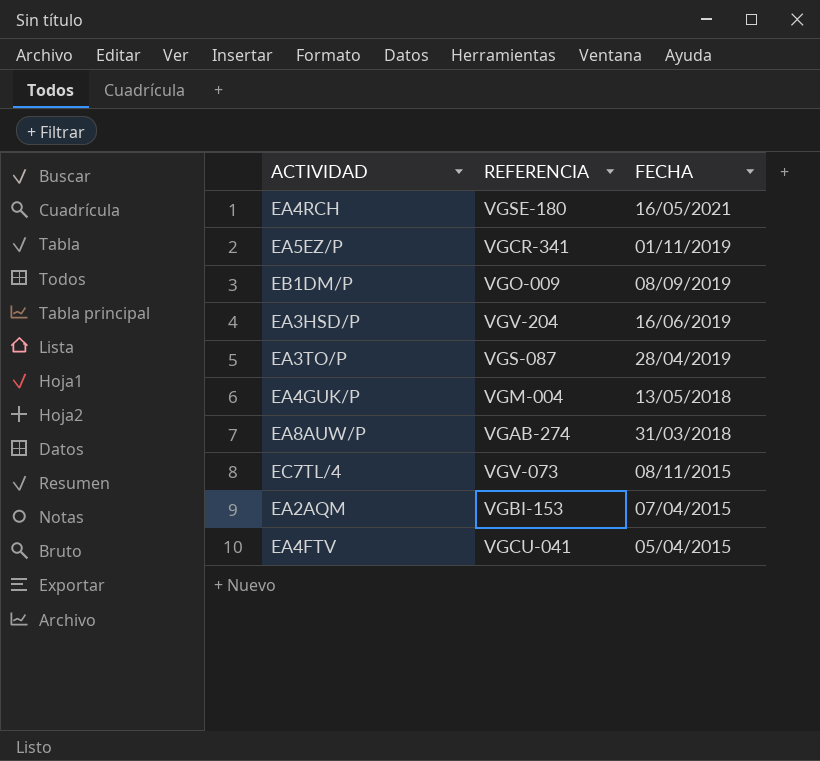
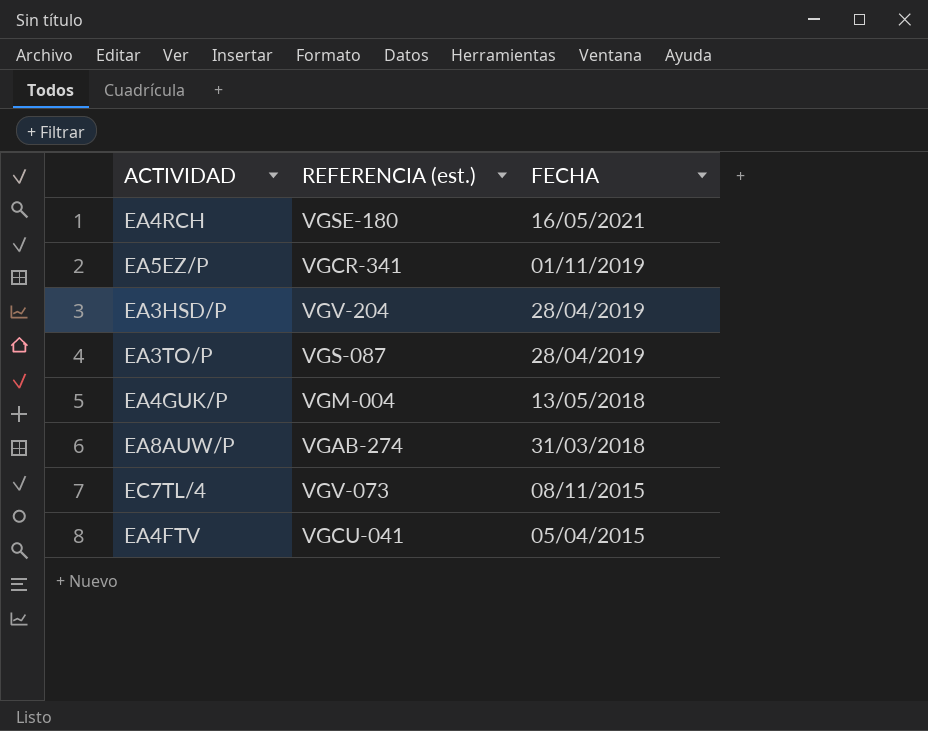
column name: REFERENCIA -> REFERENCIA (est.)
row EB1DM/P: VGO-009 | 08/09/2019 -> none
row EA2AQM: VGBI-153 | 07/04/2015 -> none
EA3HSD/P | FECHA: 16/06/2019 -> 28/04/2019

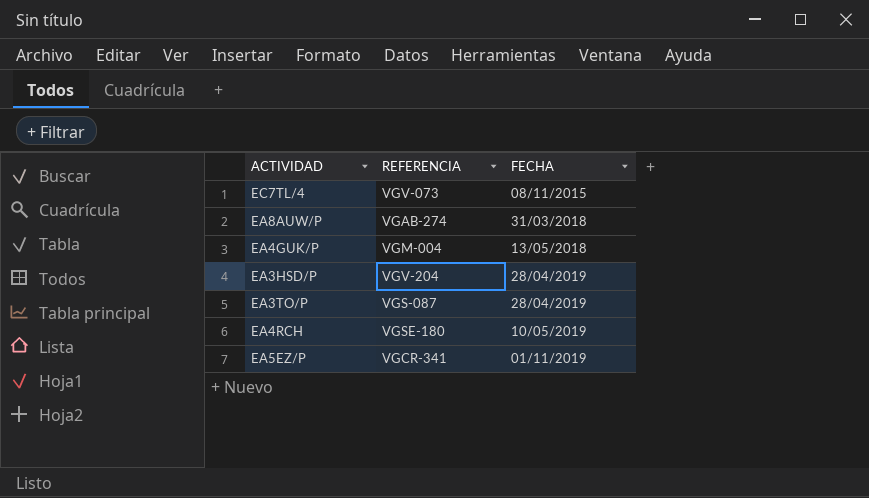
row order: FECHA descending -> FECHA ascending
column name: REFERENCIA (est.) -> REFERENCIA
row EA4FTV: VGCU-041 | 05/04/2015 -> none
EA4RCH | FECHA: 16/05/2021 -> 10/05/2019

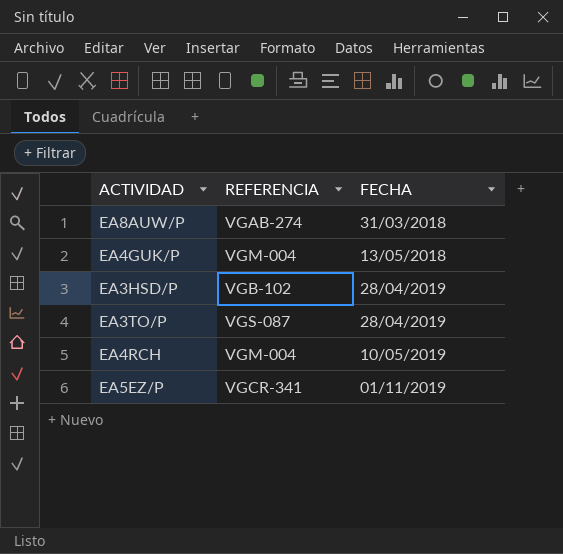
row EC7TL/4: VGV-073 | 08/11/2015 -> none
EA3HSD/P | REFERENCIA: VGV-204 -> VGB-102
EA4RCH | REFERENCIA: VGSE-180 -> VGM-004

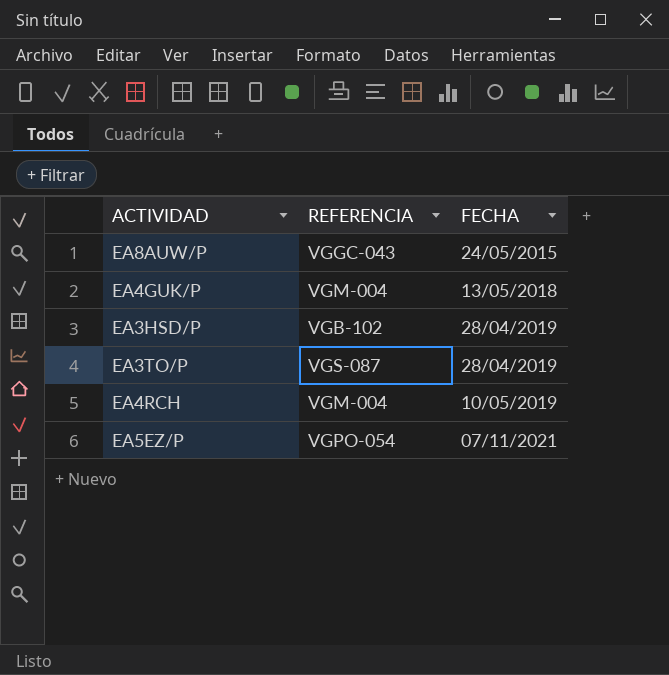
EA8AUW/P | REFERENCIA: VGAB-274 -> VGGC-043
EA8AUW/P | FECHA: 31/03/2018 -> 24/05/2015
EA5EZ/P | REFERENCIA: VGCR-341 -> VGPO-054
EA5EZ/P | FECHA: 01/11/2019 -> 07/11/2021

